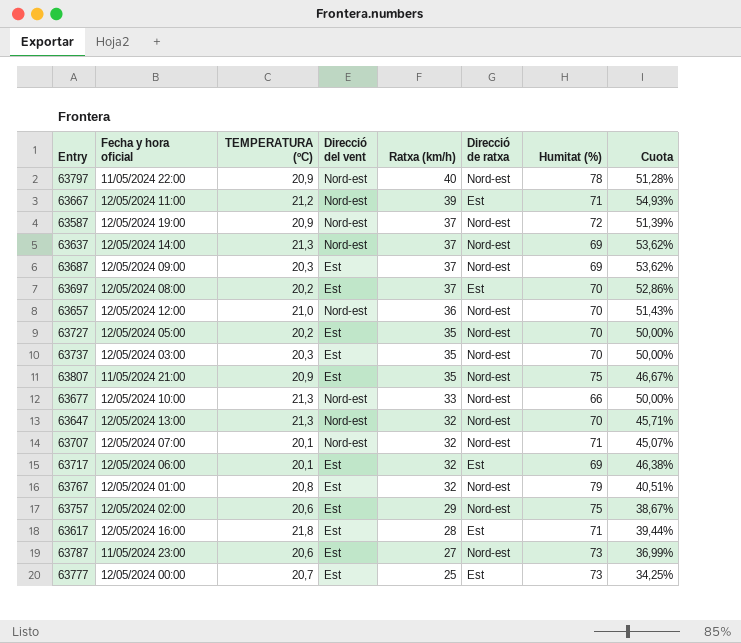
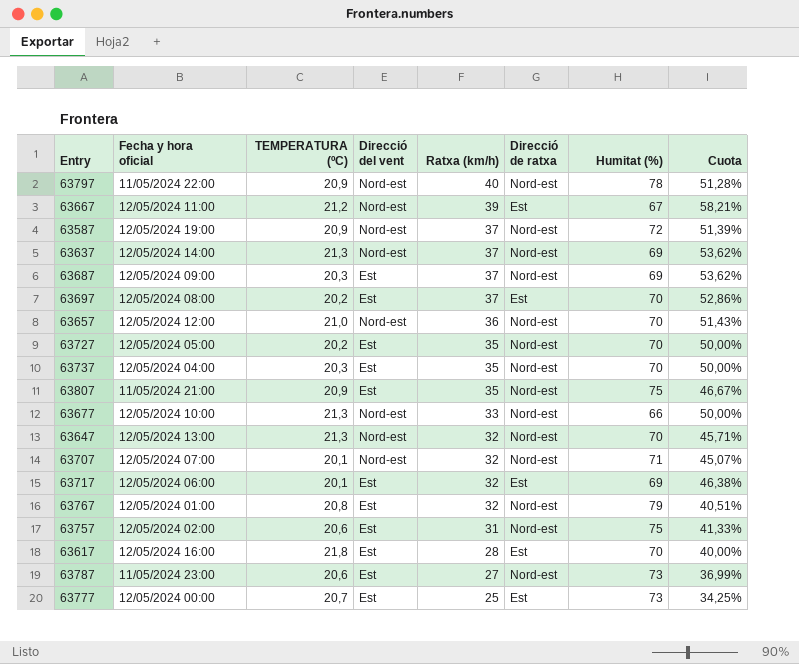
63667 | Humitat (%): 71 -> 67
63667 | Cuota: 54,93% -> 58,21%
63737 | Fecha y hora oficial: 12/05/2024 03:00 -> 12/05/2024 04:00
63757 | Ratxa (km/h): 29 -> 31
63757 | Cuota: 38,67% -> 41,33%
63617 | Humitat (%): 71 -> 70
63617 | Cuota: 39,44% -> 40,00%

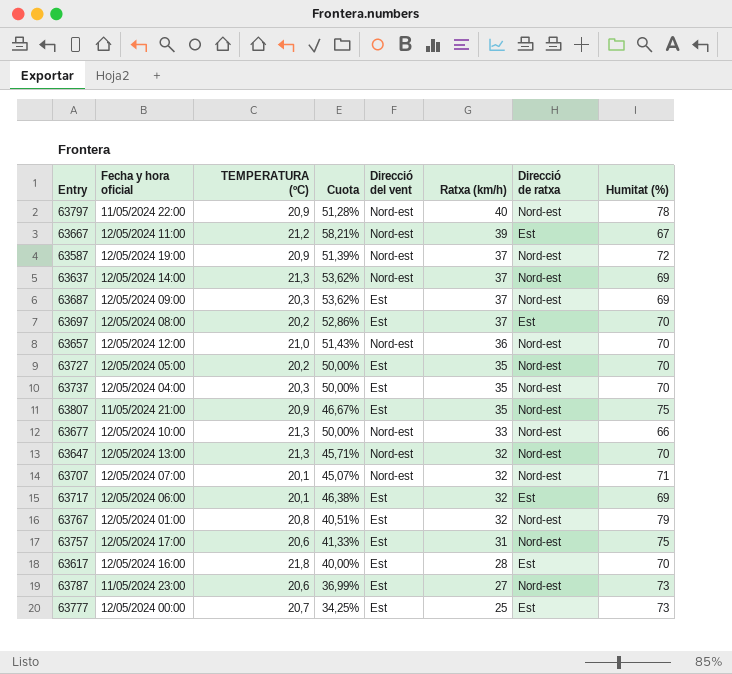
column Cuota | position: 8 -> 4
63757 | Fecha y hora oficial: 12/05/2024 02:00 -> 12/05/2024 17:00

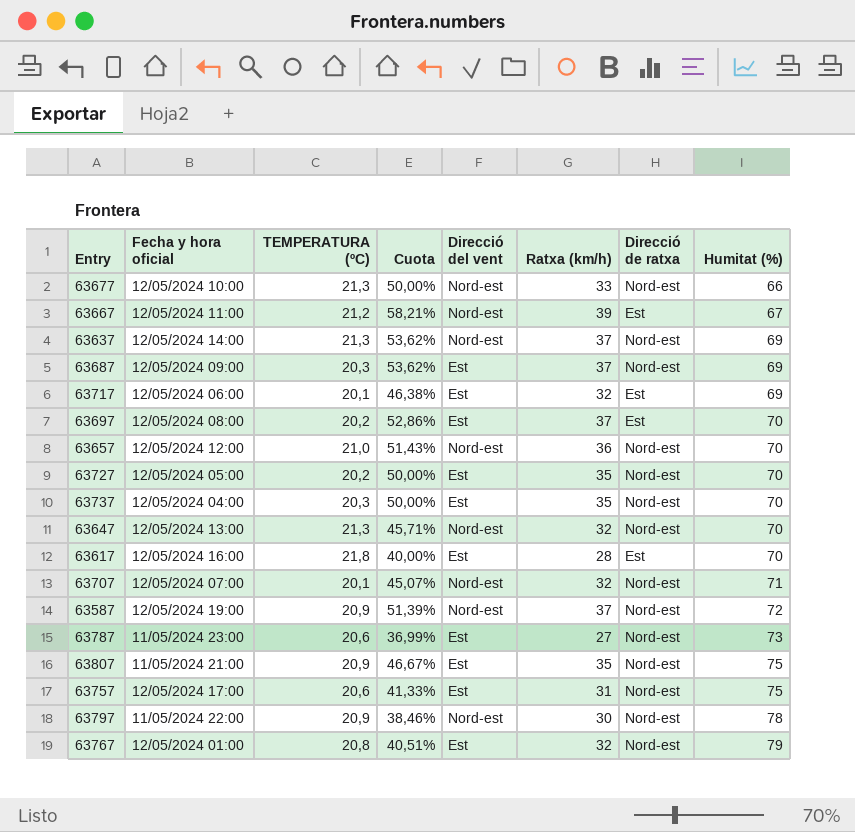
row order: Ratxa (km/h) descending -> Humitat (%) ascending
row 63777: 12/05/2024 00:00 | 20,7 | 34,25% | Est | 25 | Est | 73 -> none
63797 | Cuota: 51,28% -> 38,46%
63797 | Ratxa (km/h): 40 -> 30

